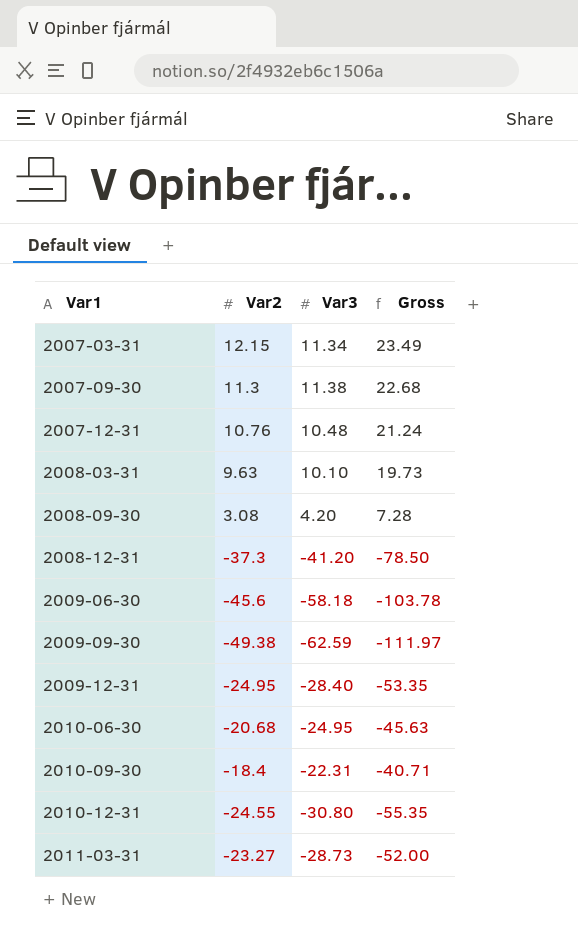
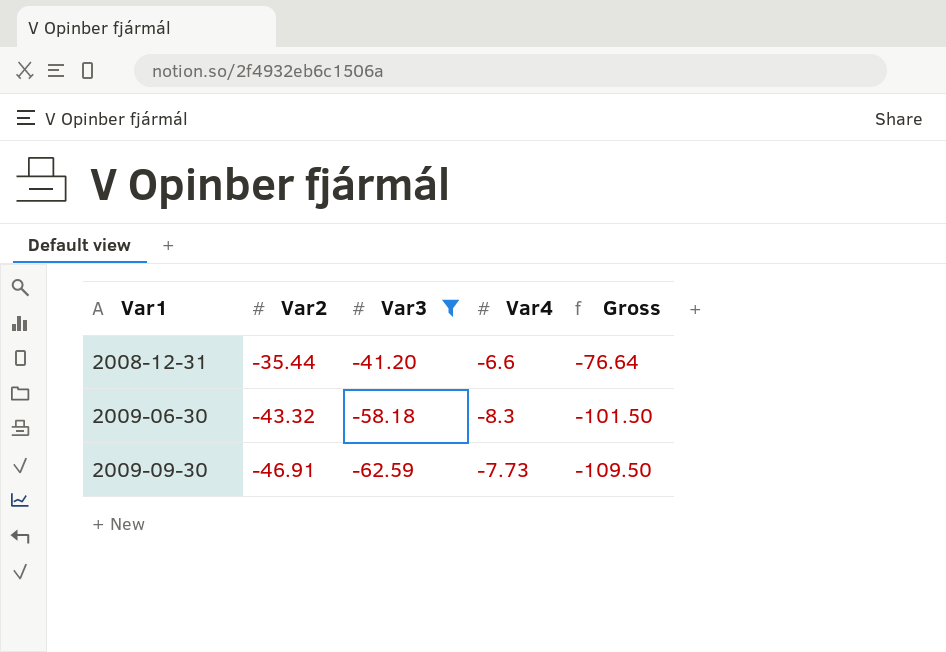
filter: none -> Var3 <= -41.20
column Var4 | position: none -> 4
2008-12-31 | Var2: -37.3 -> -35.44
2008-12-31 | Gross: -78.50 -> -76.64
2009-06-30 | Var2: -45.6 -> -43.32
2009-06-30 | Gross: -103.78 -> -101.50
2009-09-30 | Var2: -49.38 -> -46.91
2009-09-30 | Gross: -111.97 -> -109.50

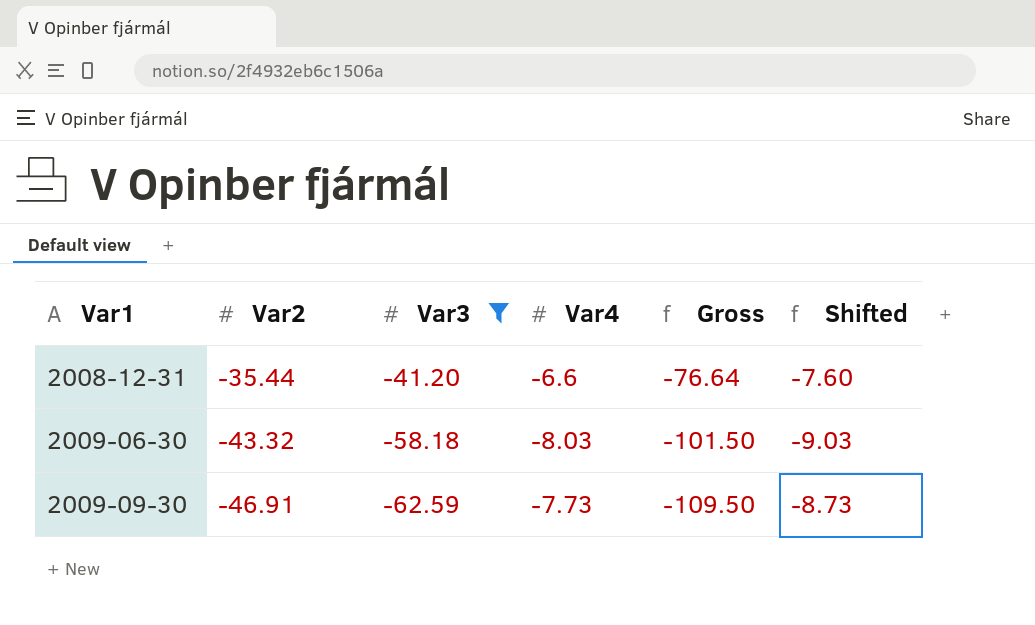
column Shifted | formula: none -> [Var4] - 1
2009-06-30 | Var4: -8.3 -> -8.03

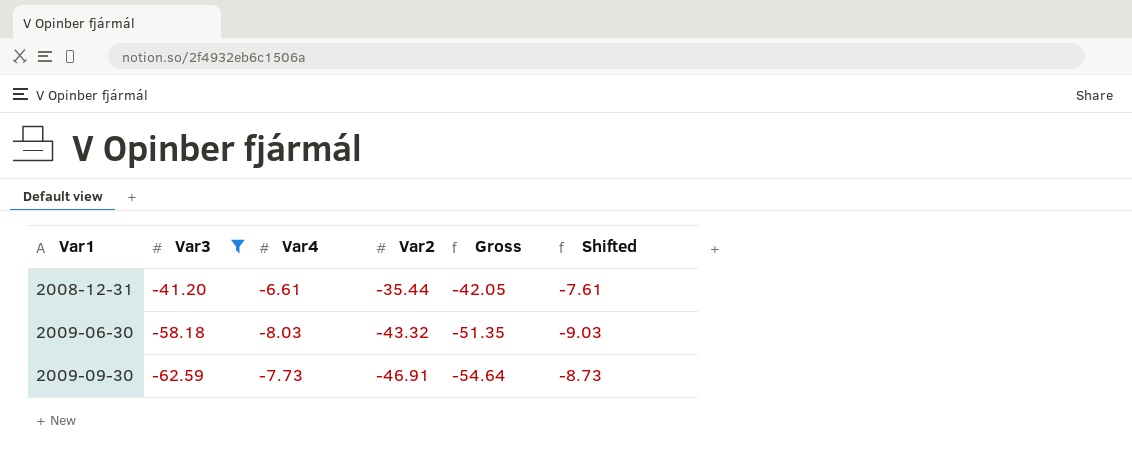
column Var2 | position: 2 -> 4
column Gross | formula: [Var2] + [Var3] -> [Var4] + [Var2]
2008-12-31 | Var4: -6.6 -> -6.61
2008-12-31 | Shifted: -7.60 -> -7.61

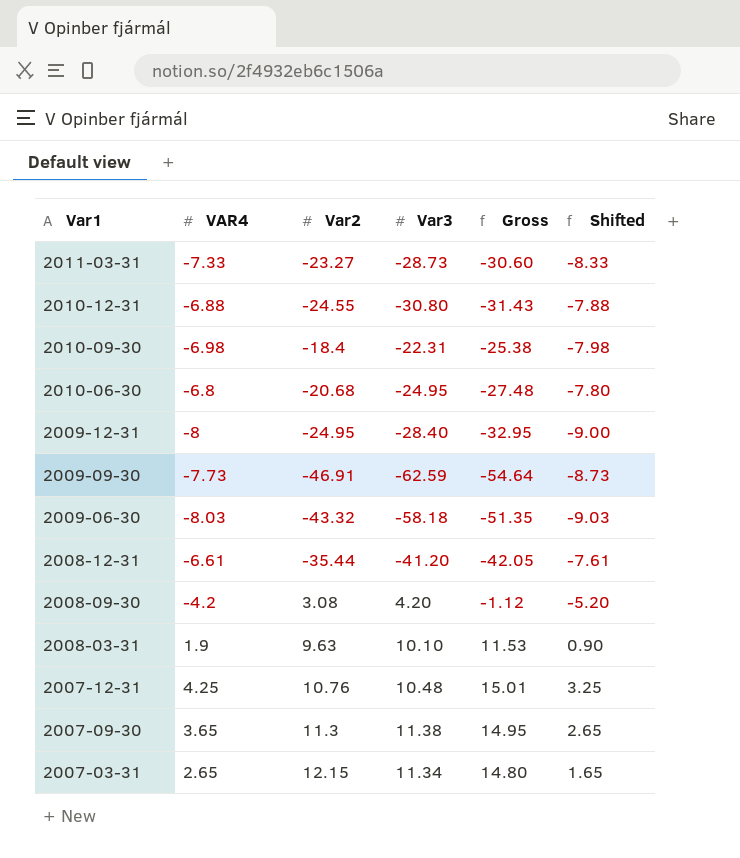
filter: Var3 <= -41.20 -> none
row order: Var1 ascending -> Var1 descending
column name: Var4 -> VAR4
column Var3 | position: 2 -> 4

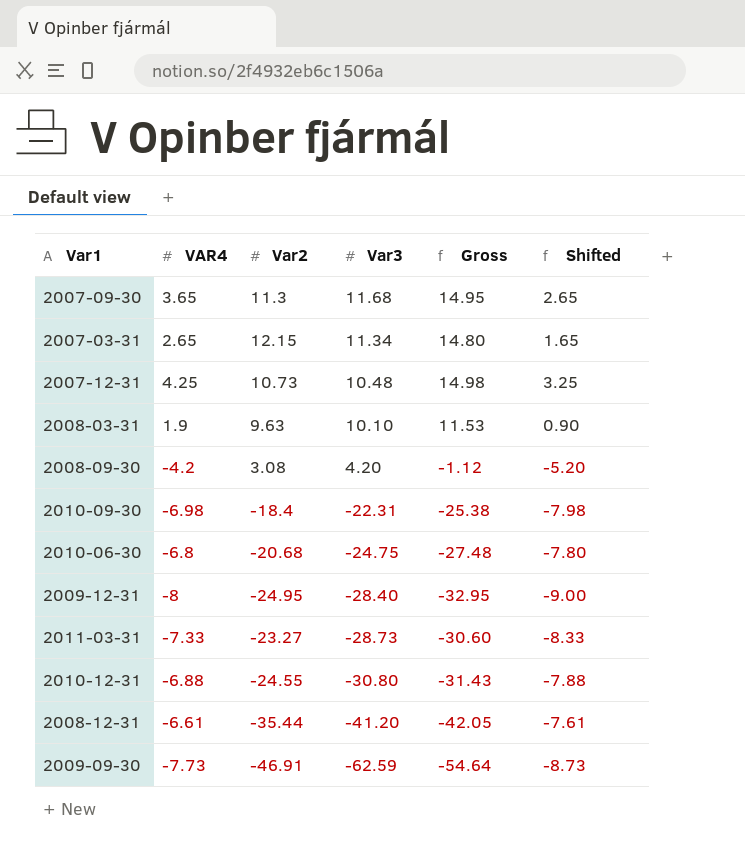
row order: Var1 descending -> Var3 descending
row 2009-06-30: -8.03 | -43.32 | -58.18 | -51.35 | -9.03 -> none
2007-09-30 | Var3: 11.38 -> 11.68
2007-12-31 | Var2: 10.76 -> 10.73
2007-12-31 | Gross: 15.01 -> 14.98
2010-06-30 | Var3: -24.95 -> -24.75

